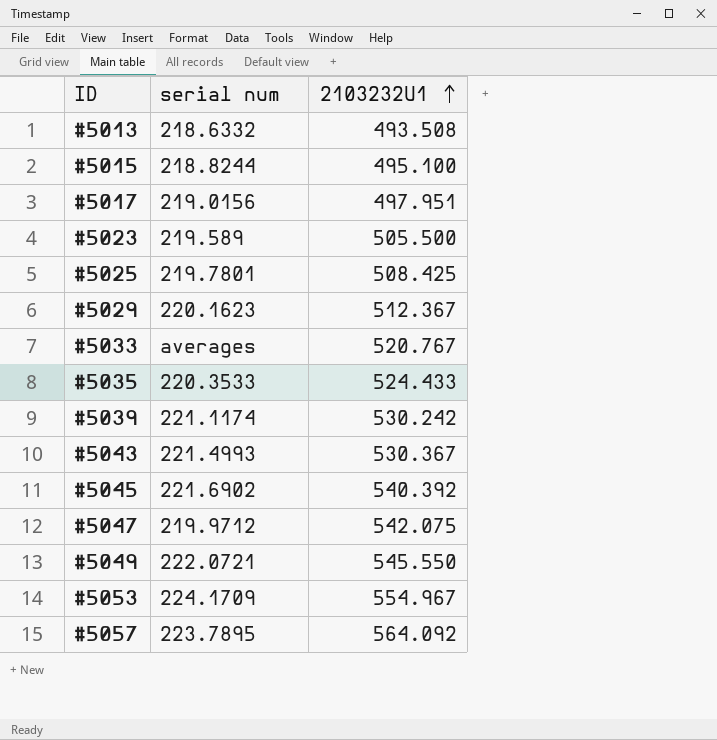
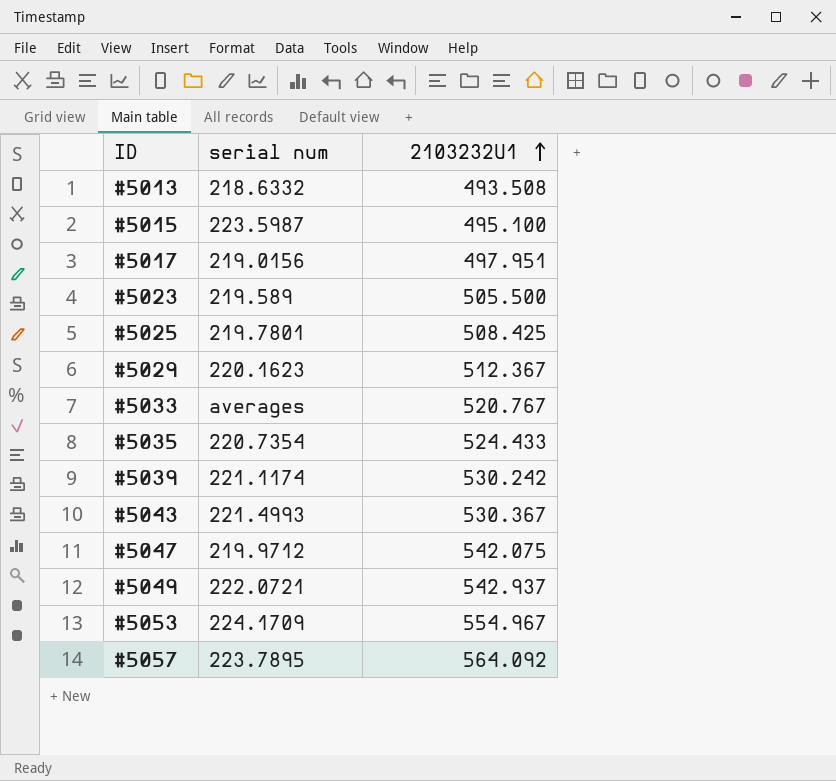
row #5045: 221.6902 | 540.392 -> none
#5015 | serial num: 218.8244 -> 223.5987
#5035 | serial num: 220.3533 -> 220.7354
#5049 | 2103232U1: 545.550 -> 542.937

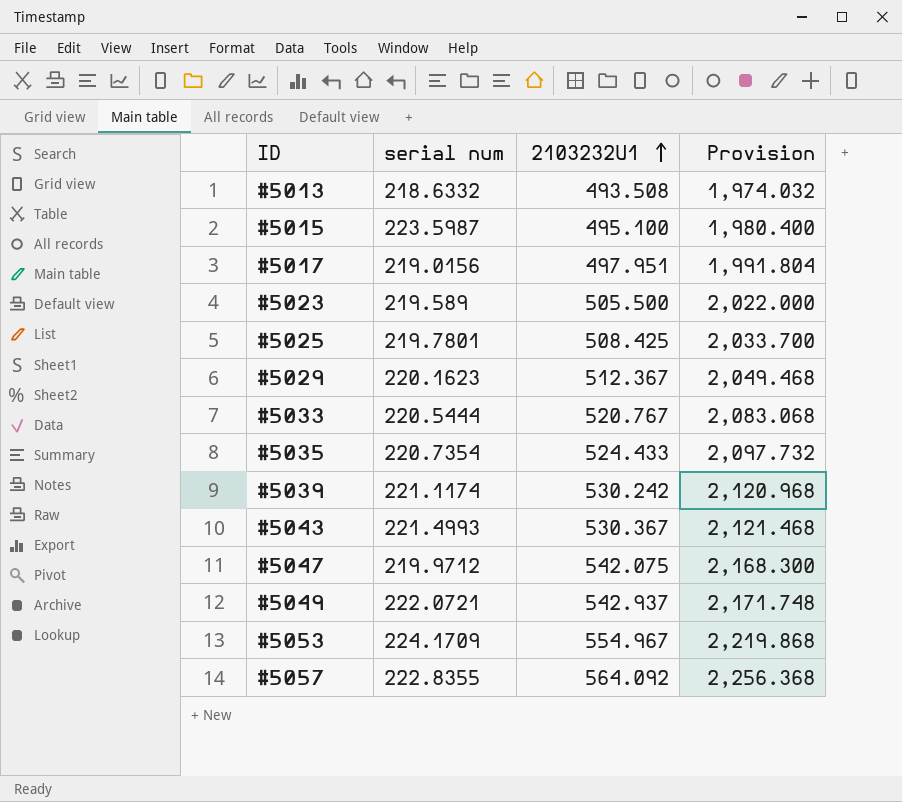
column Provision | formula: none -> [2103232U1] * 4
#5033 | serial num: averages -> 220.5444
#5057 | serial num: 223.7895 -> 222.8355

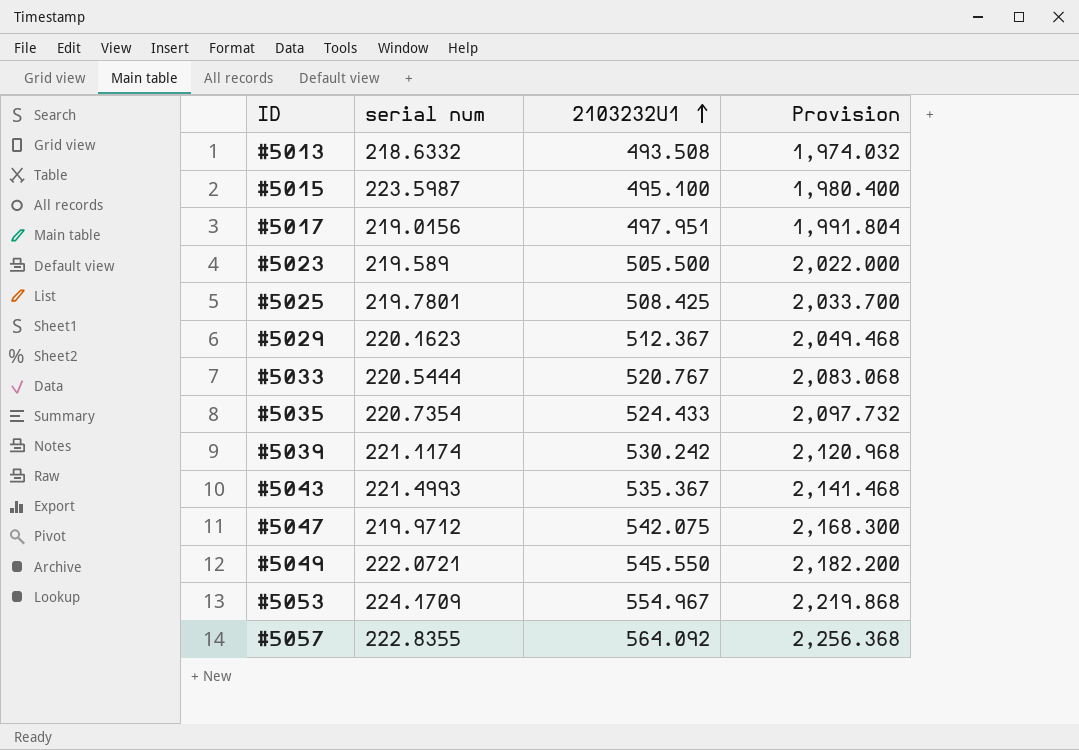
#5043 | 2103232U1: 530.367 -> 535.367
#5043 | Provision: 2,121.468 -> 2,141.468
#5049 | 2103232U1: 542.937 -> 545.550
#5049 | Provision: 2,171.748 -> 2,182.200

